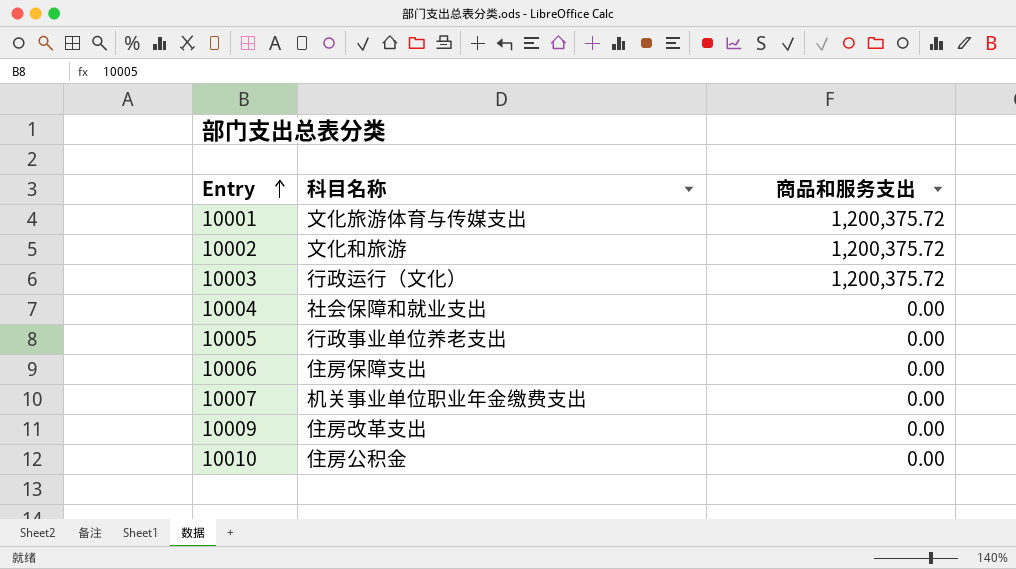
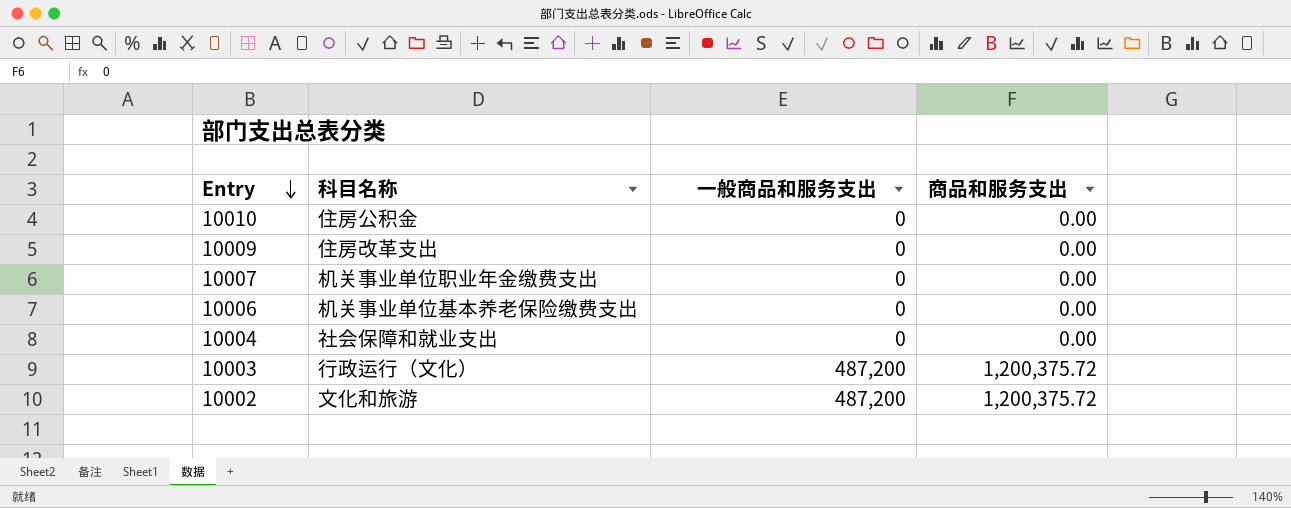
row order: Entry ascending -> Entry descending
column 一般商品和服务支出 | position: none -> 3
row 10001: 文化旅游体育与传媒支出 | 1,200,375.72 -> none
row 10005: 行政事业单位养老支出 | 0.00 -> none
10006 | 科目名称: 住房保障支出 -> 机关事业单位基本养老保险缴费支出

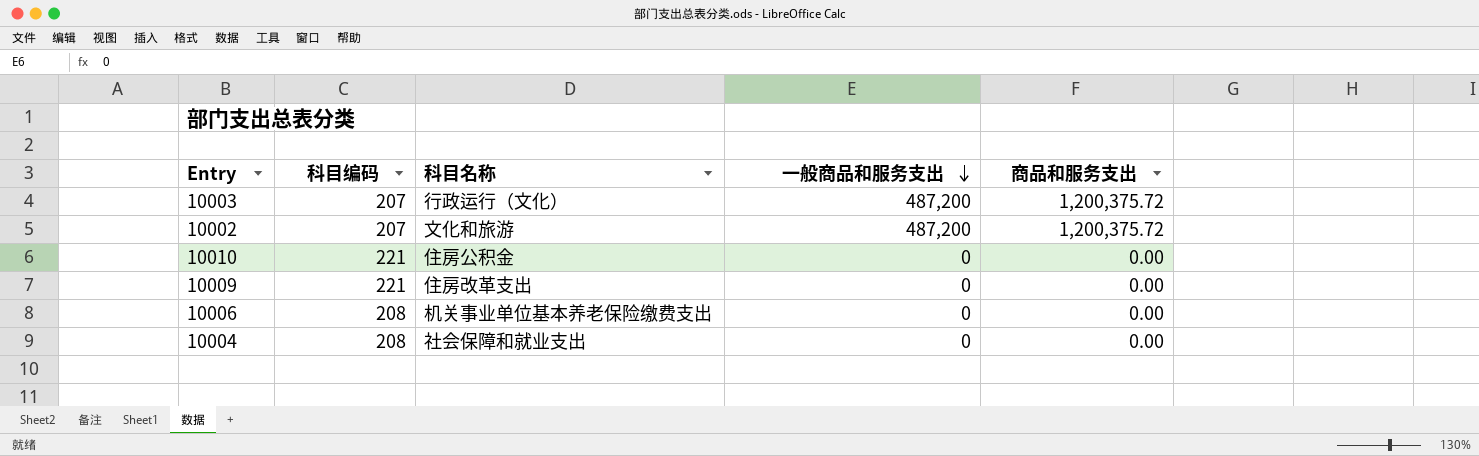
row order: Entry descending -> 一般商品和服务支出 descending
column 科目编码 | position: none -> 2
row 10007: 机关事业单位职业年金缴费支出 | 0 | 0.00 -> none

